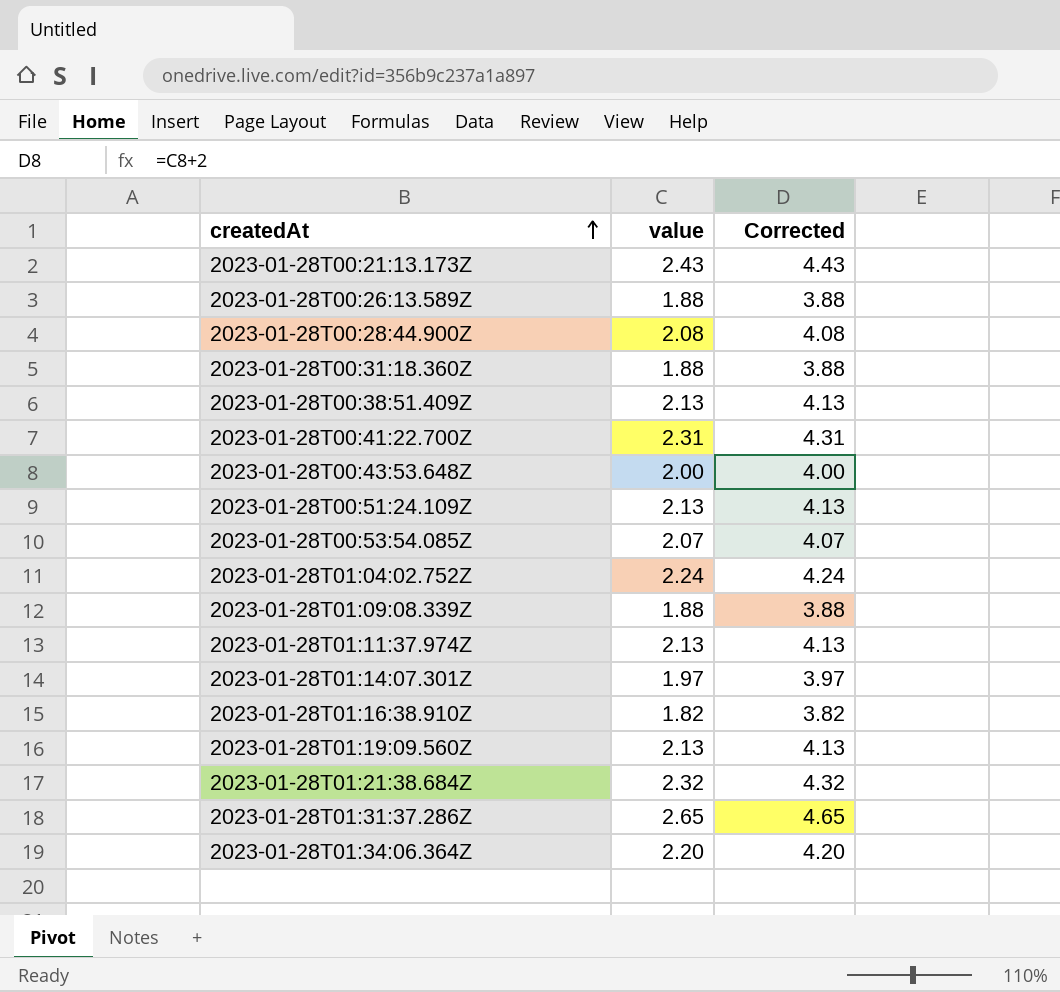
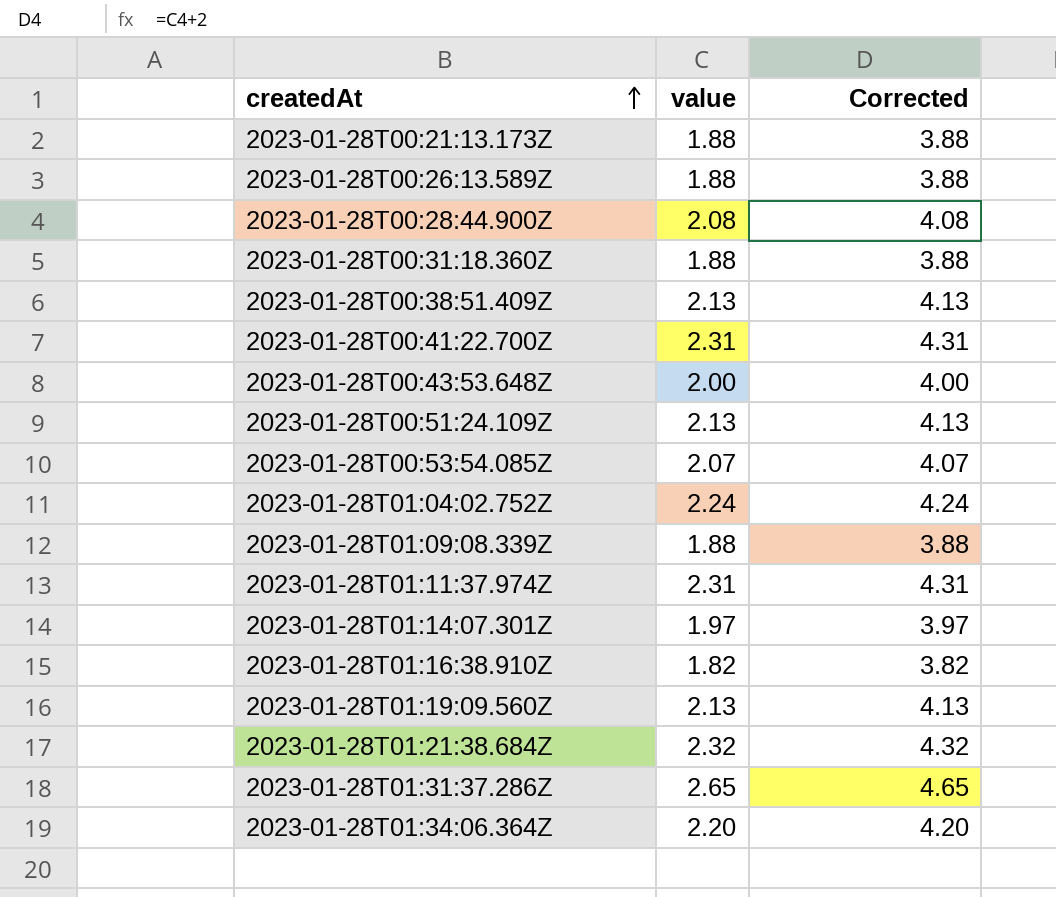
2023-01-28T00:21:13.173Z | value: 2.43 -> 1.88
2023-01-28T00:21:13.173Z | Corrected: 4.43 -> 3.88
2023-01-28T01:11:37.974Z | value: 2.13 -> 2.31
2023-01-28T01:11:37.974Z | Corrected: 4.13 -> 4.31

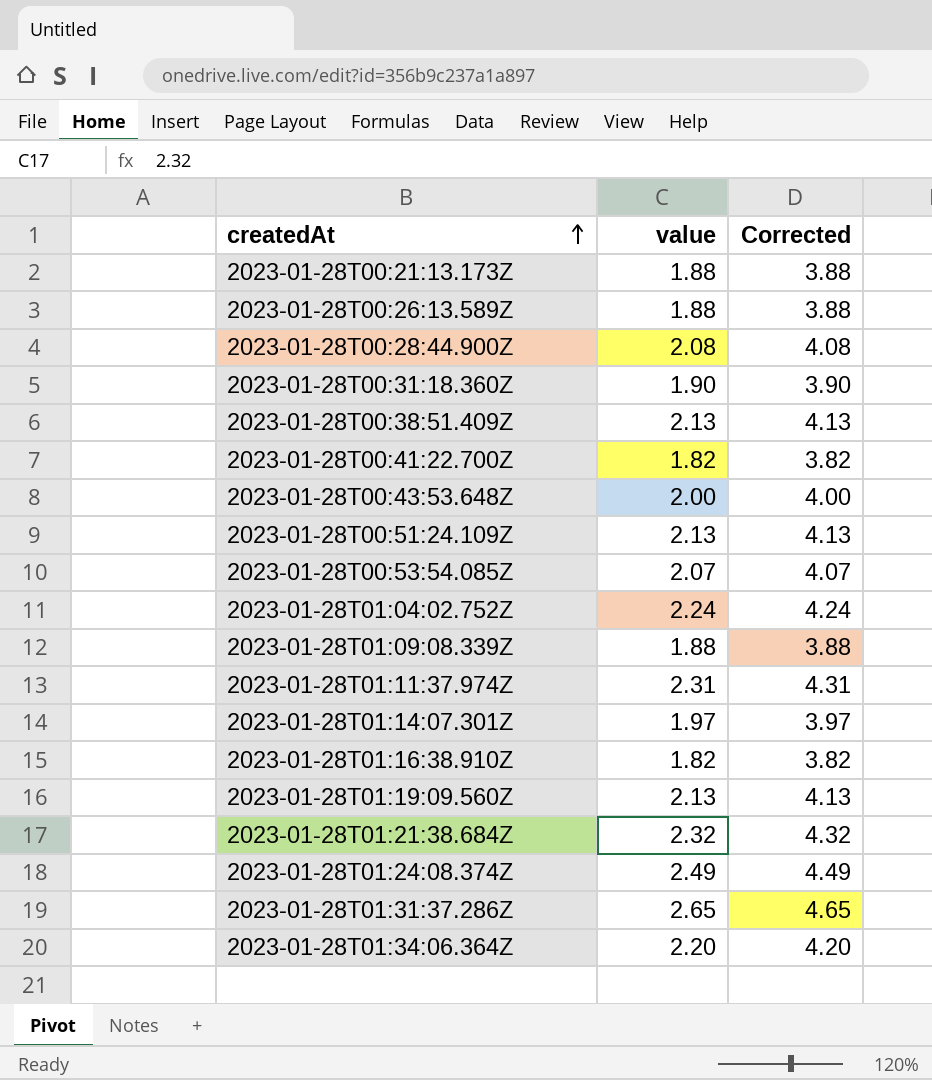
2023-01-28T00:31:18.360Z | value: 1.88 -> 1.90
2023-01-28T00:31:18.360Z | Corrected: 3.88 -> 3.90
2023-01-28T00:41:22.700Z | value: 2.31 -> 1.82
2023-01-28T00:41:22.700Z | Corrected: 4.31 -> 3.82
row 2023-01-28T01:24:08.374Z: none -> 2.49 | 4.49

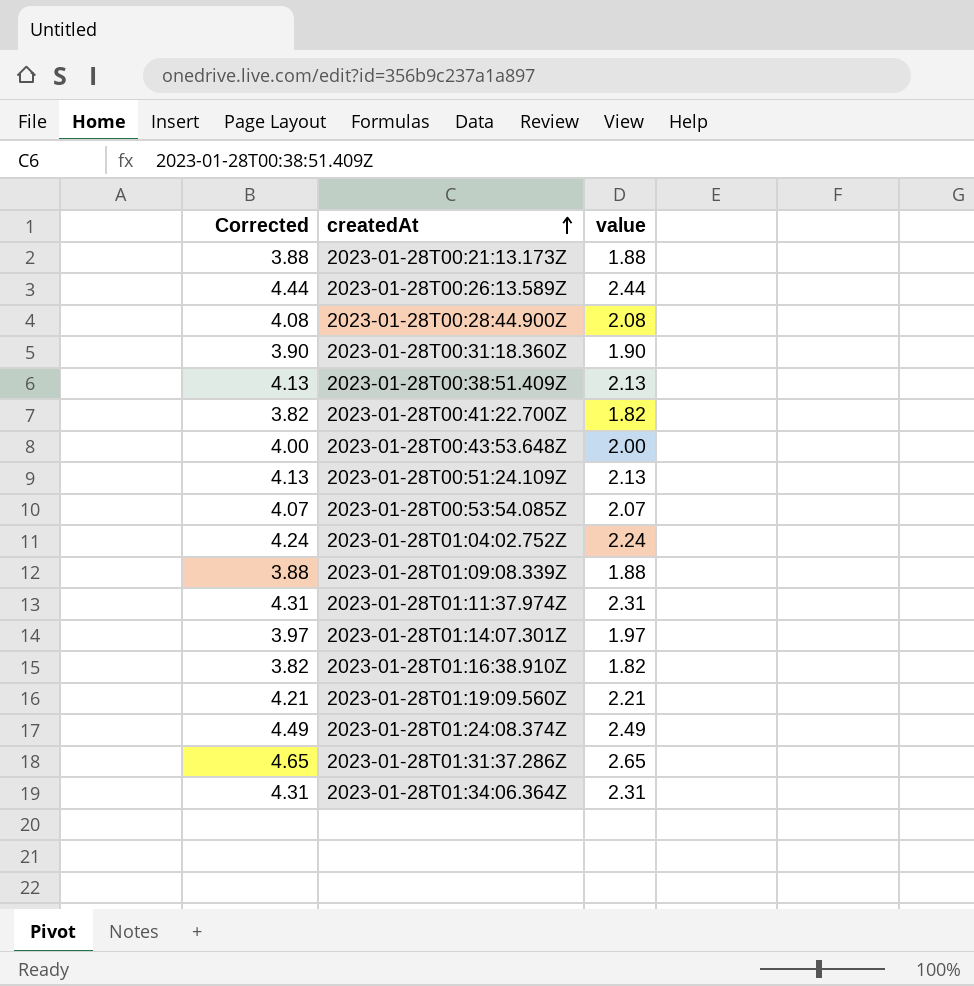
column Corrected | position: 3 -> 1
row 2023-01-28T01:21:38.684Z: 2.32 | 4.32 -> none
2023-01-28T00:26:13.589Z | Corrected: 3.88 -> 4.44
2023-01-28T00:26:13.589Z | value: 1.88 -> 2.44
2023-01-28T01:19:09.560Z | Corrected: 4.13 -> 4.21
2023-01-28T01:19:09.560Z | value: 2.13 -> 2.21
2023-01-28T01:34:06.364Z | Corrected: 4.20 -> 4.31
2023-01-28T01:34:06.364Z | value: 2.20 -> 2.31

